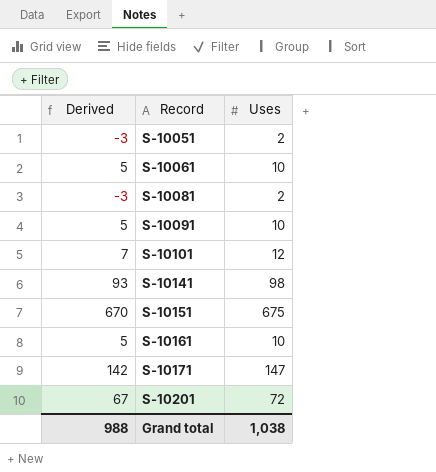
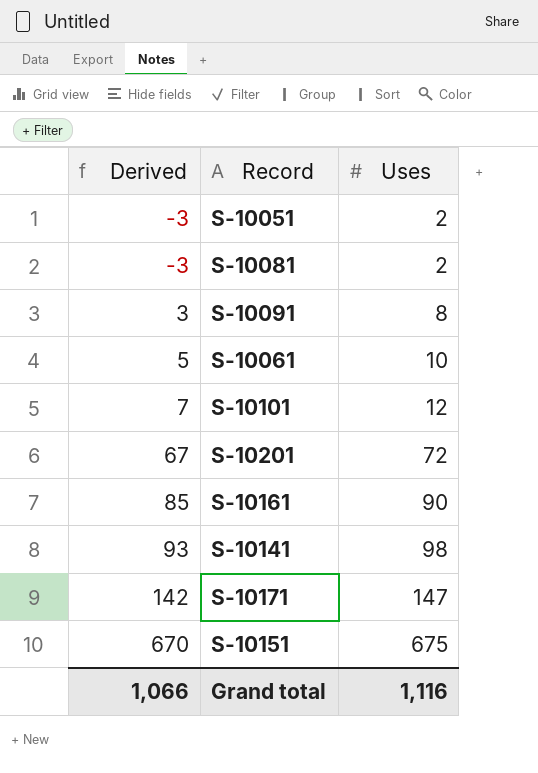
row order: Record ascending -> Derived ascending
S-10091 | Derived: 5 -> 3
S-10091 | Uses: 10 -> 8
S-10161 | Derived: 5 -> 85
S-10161 | Uses: 10 -> 90
Grand total | Derived: 988 -> 1,066
Grand total | Uses: 1,038 -> 1,116

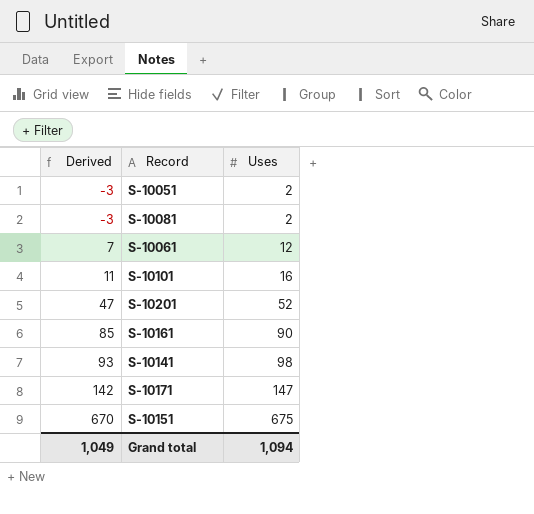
row S-10091: 3 | 8 -> none
S-10061 | Derived: 5 -> 7
S-10061 | Uses: 10 -> 12
S-10101 | Derived: 7 -> 11
S-10101 | Uses: 12 -> 16
S-10201 | Derived: 67 -> 47
S-10201 | Uses: 72 -> 52
Grand total | Derived: 1,066 -> 1,049
Grand total | Uses: 1,116 -> 1,094

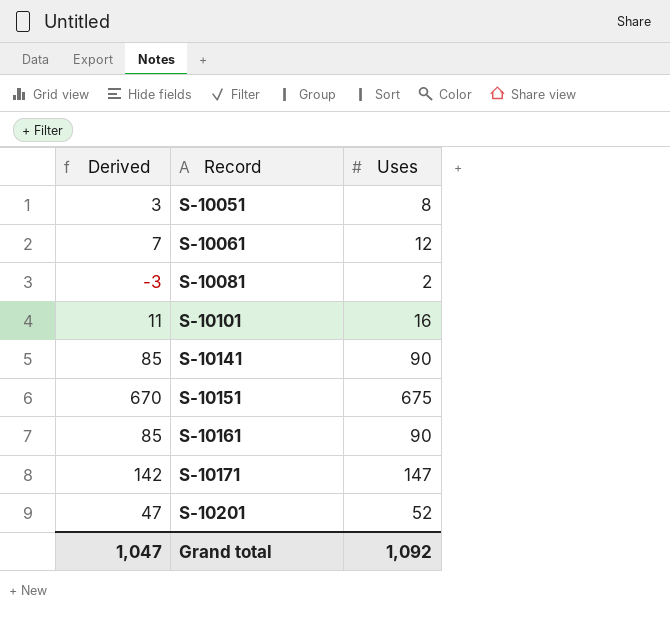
row order: Derived ascending -> Record ascending
S-10051 | Derived: -3 -> 3
S-10051 | Uses: 2 -> 8
S-10141 | Derived: 93 -> 85
S-10141 | Uses: 98 -> 90
Grand total | Derived: 1,049 -> 1,047
Grand total | Uses: 1,094 -> 1,092

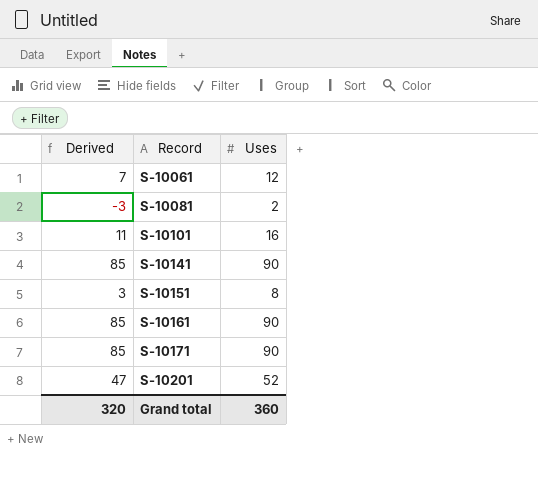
row S-10051: 3 | 8 -> none
S-10151 | Derived: 670 -> 3
S-10151 | Uses: 675 -> 8
S-10171 | Derived: 142 -> 85
S-10171 | Uses: 147 -> 90
Grand total | Derived: 1,047 -> 320
Grand total | Uses: 1,092 -> 360

